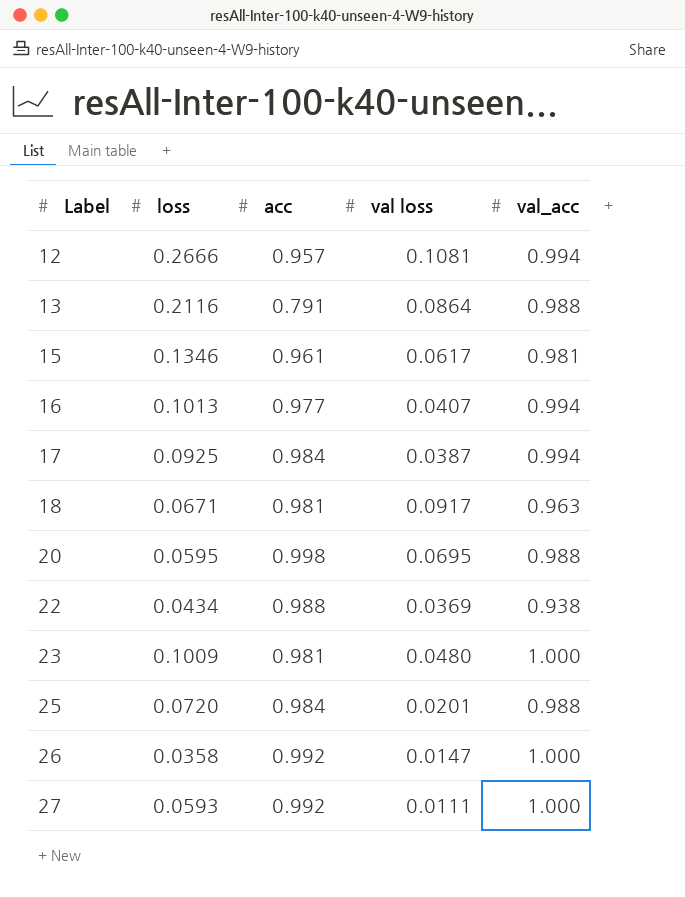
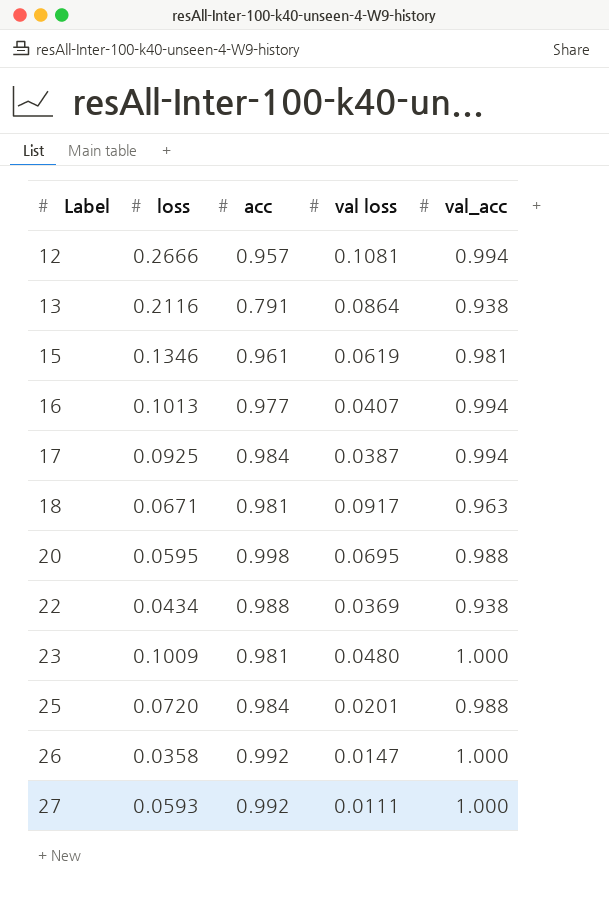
13 | val_acc: 0.988 -> 0.938
15 | val loss: 0.0617 -> 0.0619

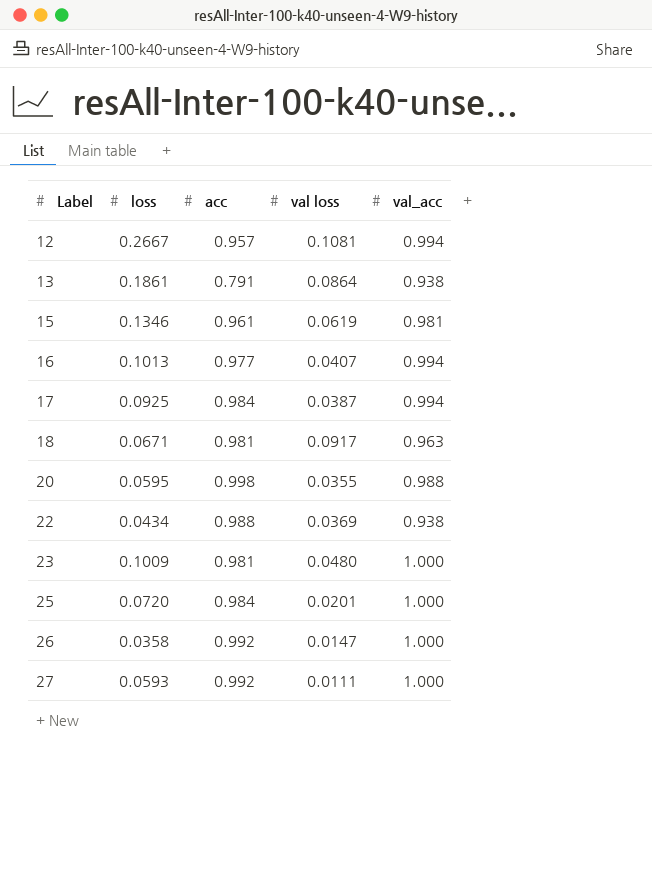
12 | loss: 0.2666 -> 0.2667
13 | loss: 0.2116 -> 0.1861
20 | val loss: 0.0695 -> 0.0355
25 | val_acc: 0.988 -> 1.000

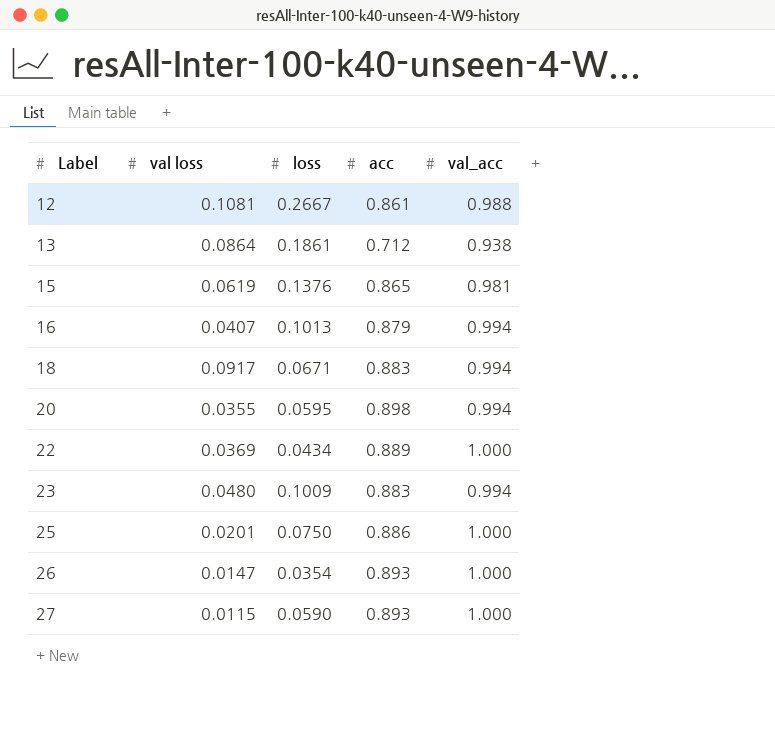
column val loss | position: 4 -> 2
row 17: 0.0925 | 0.984 | 0.0387 | 0.994 -> none
12 | acc: 0.957 -> 0.861
12 | val_acc: 0.994 -> 0.988
13 | acc: 0.791 -> 0.712
15 | loss: 0.1346 -> 0.1376
15 | acc: 0.961 -> 0.865
16 | acc: 0.977 -> 0.879
18 | acc: 0.981 -> 0.883
18 | val_acc: 0.963 -> 0.994
20 | acc: 0.998 -> 0.898
20 | val_acc: 0.988 -> 0.994
22 | acc: 0.988 -> 0.889
22 | val_acc: 0.938 -> 1.000
23 | acc: 0.981 -> 0.883
23 | val_acc: 1.000 -> 0.994
25 | loss: 0.0720 -> 0.0750
25 | acc: 0.984 -> 0.886
26 | loss: 0.0358 -> 0.0354
26 | acc: 0.992 -> 0.893
27 | val loss: 0.0111 -> 0.0115
27 | loss: 0.0593 -> 0.0590
27 | acc: 0.992 -> 0.893

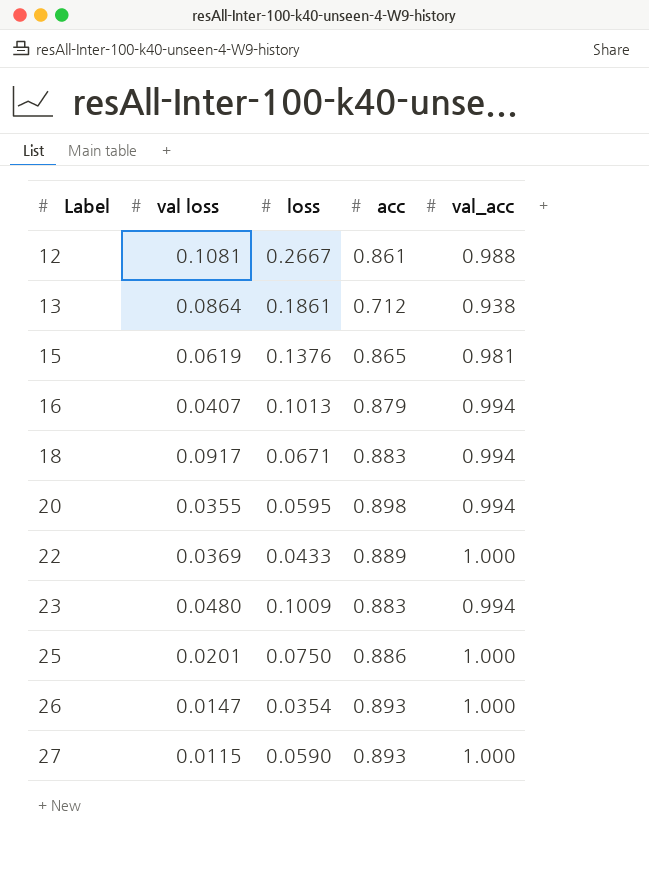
22 | loss: 0.0434 -> 0.0433

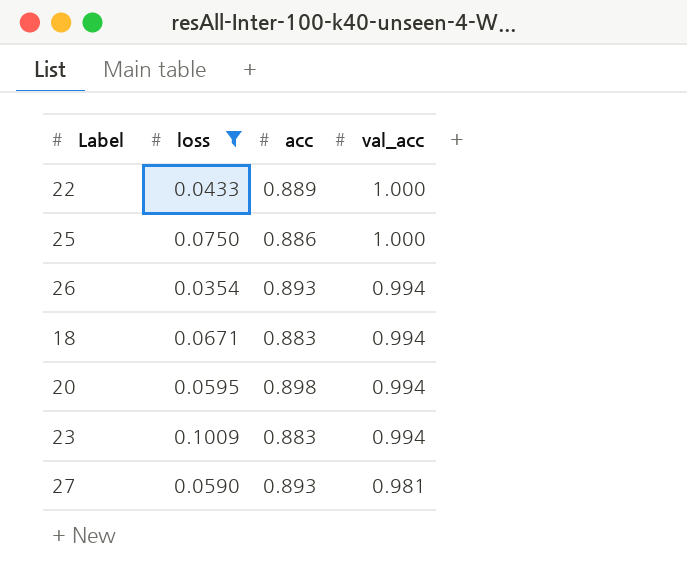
filter: none -> loss <= 0.1009
row order: Label ascending -> val_acc descending
column val loss | position: 2 -> none
26 | val_acc: 1.000 -> 0.994
27 | val_acc: 1.000 -> 0.981

